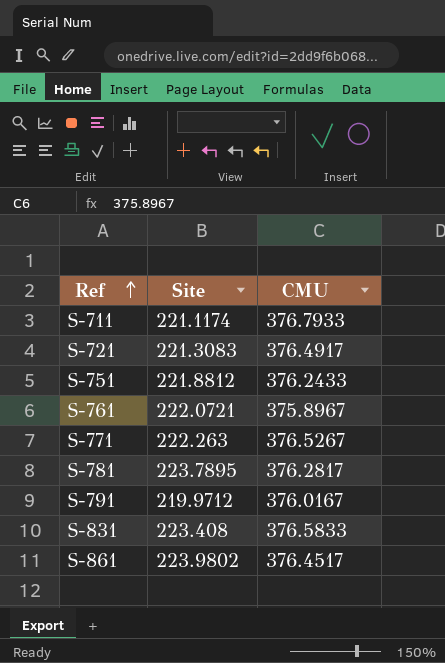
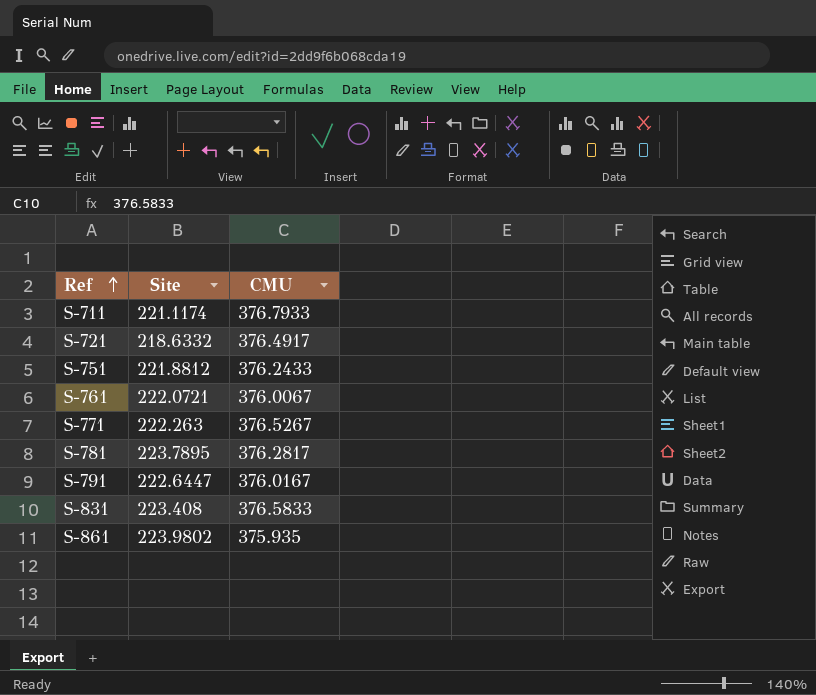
S-721 | Site: 221.3083 -> 218.6332
S-761 | CMU: 375.8967 -> 376.0067
S-791 | Site: 219.9712 -> 222.6447
S-861 | CMU: 376.4517 -> 375.935

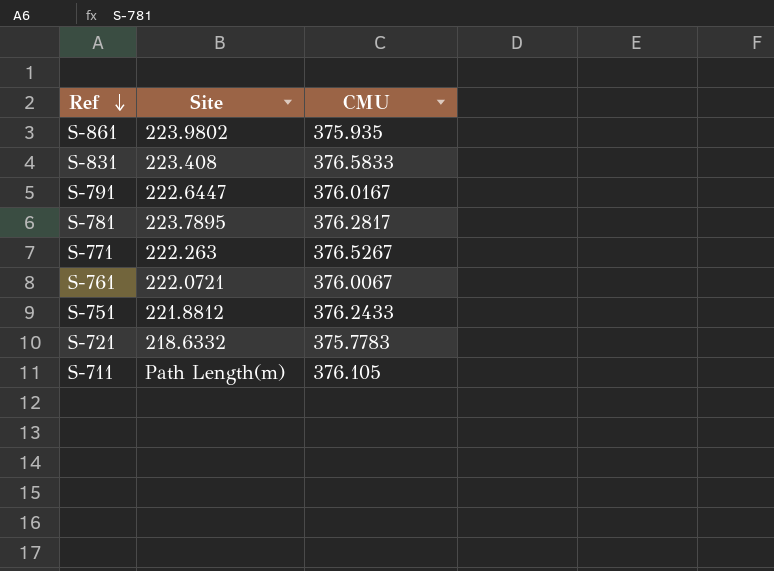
row order: Ref ascending -> Ref descending
S-721 | CMU: 376.4917 -> 375.7783
S-711 | Site: 221.1174 -> Path Length(m)
S-711 | CMU: 376.7933 -> 376.105

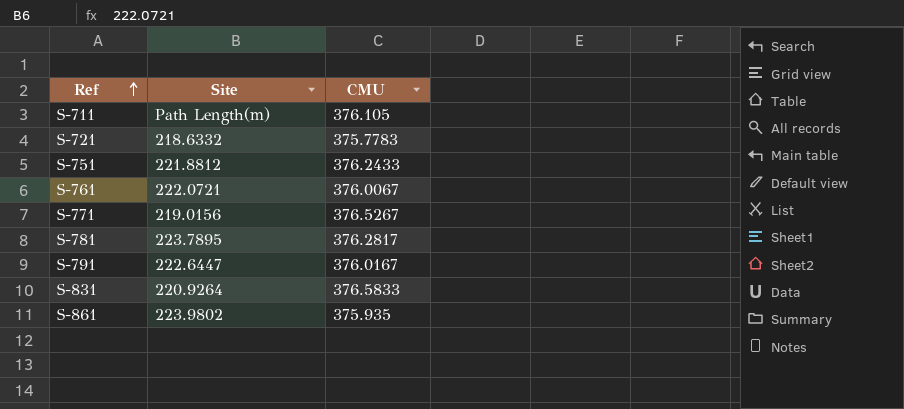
row order: Ref descending -> Ref ascending
S-771 | Site: 222.263 -> 219.0156
S-831 | Site: 223.408 -> 220.9264

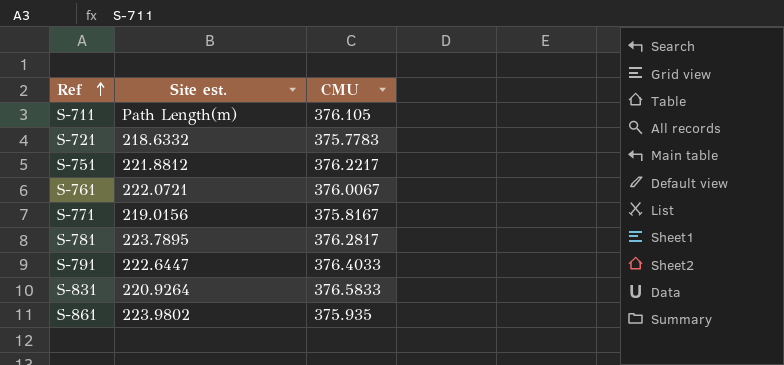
column name: Site -> Site est.
S-751 | CMU: 376.2433 -> 376.2217
S-771 | CMU: 376.5267 -> 375.8167
S-791 | CMU: 376.0167 -> 376.4033

